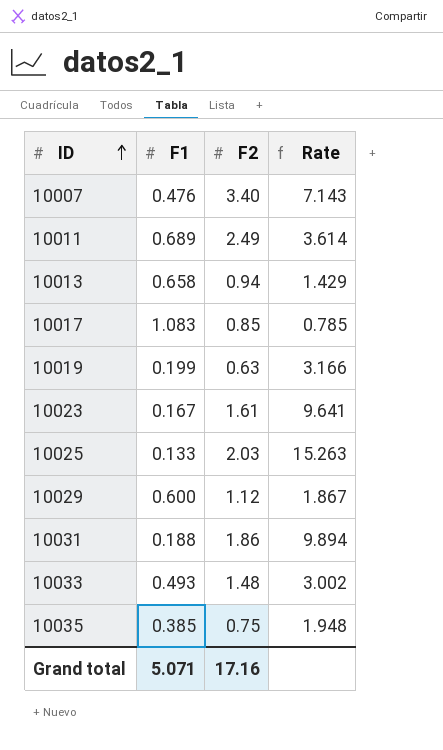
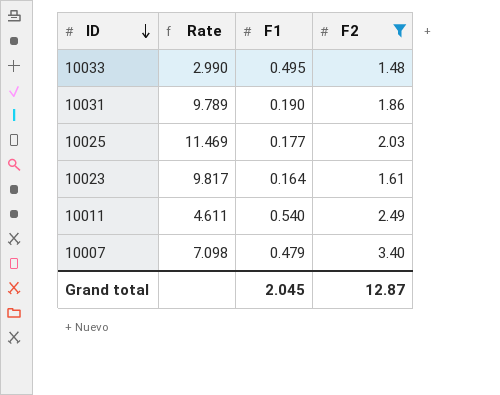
filter: none -> F2 >= 1.48
row order: ID ascending -> ID descending
column Rate | position: 4 -> 2
10033 | Rate: 3.002 -> 2.990
10033 | F1: 0.493 -> 0.495
10031 | Rate: 9.894 -> 9.789
10031 | F1: 0.188 -> 0.190
10025 | Rate: 15.263 -> 11.469
10025 | F1: 0.133 -> 0.177
10023 | Rate: 9.641 -> 9.817
10023 | F1: 0.167 -> 0.164
10011 | Rate: 3.614 -> 4.611
10011 | F1: 0.689 -> 0.540
10007 | Rate: 7.143 -> 7.098
10007 | F1: 0.476 -> 0.479
Grand total | F1: 5.071 -> 2.045
Grand total | F2: 17.16 -> 12.87

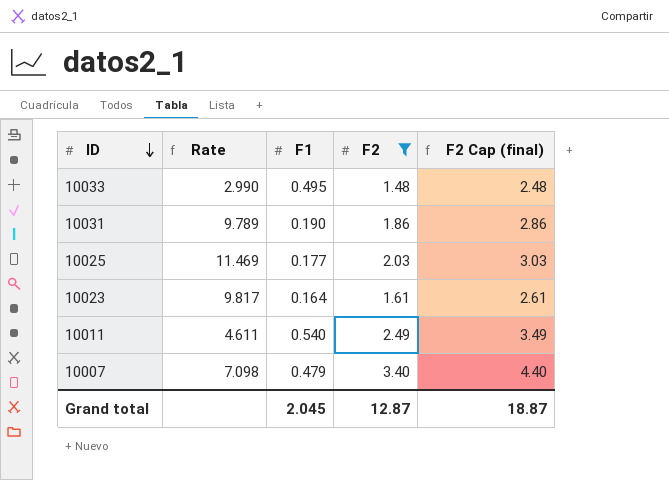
column F2 Cap (final) | formula: none -> [F2] + 1

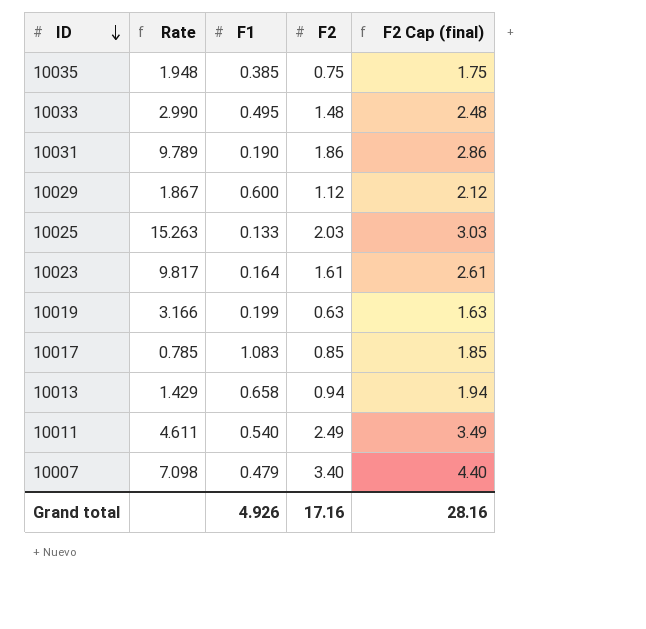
filter: F2 >= 1.48 -> none
10025 | Rate: 11.469 -> 15.263
10025 | F1: 0.177 -> 0.133
Grand total | F1: 2.045 -> 4.926
Grand total | F2: 12.87 -> 17.16
Grand total | F2 Cap (final): 18.87 -> 28.16

